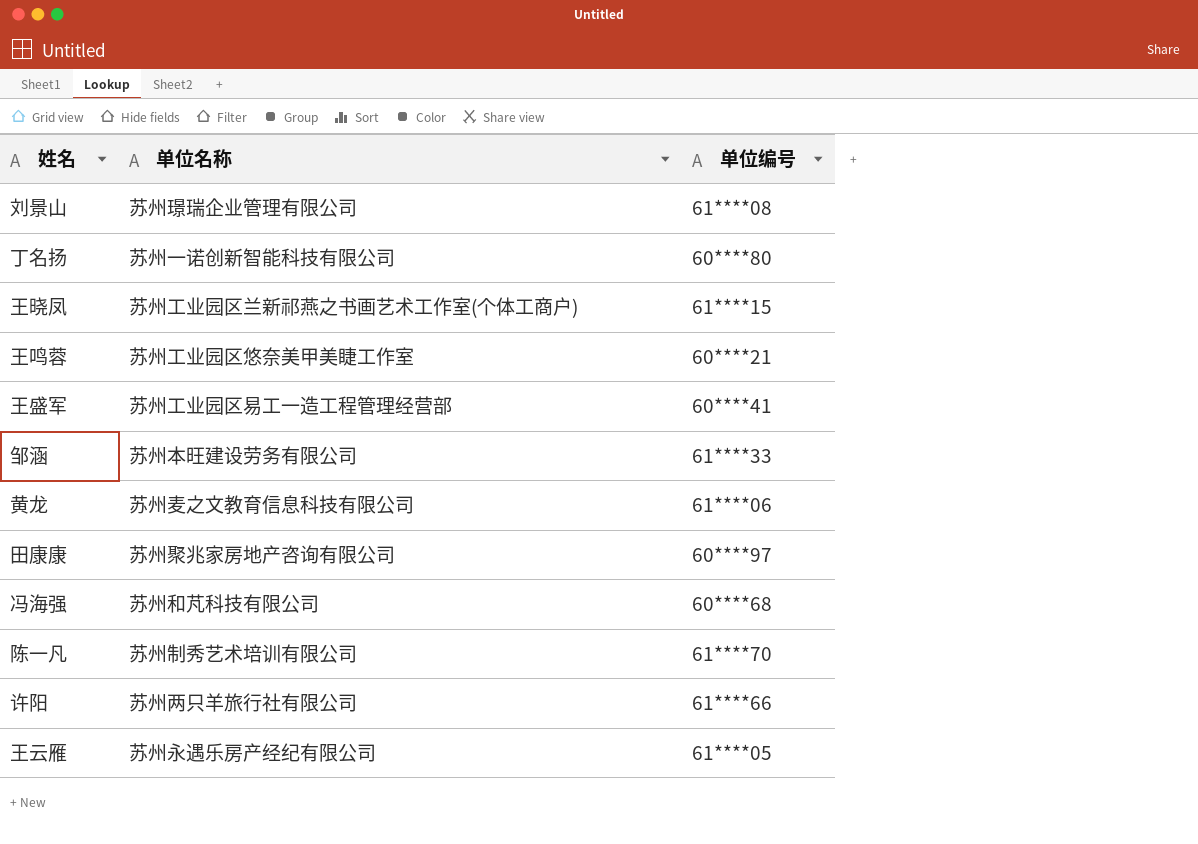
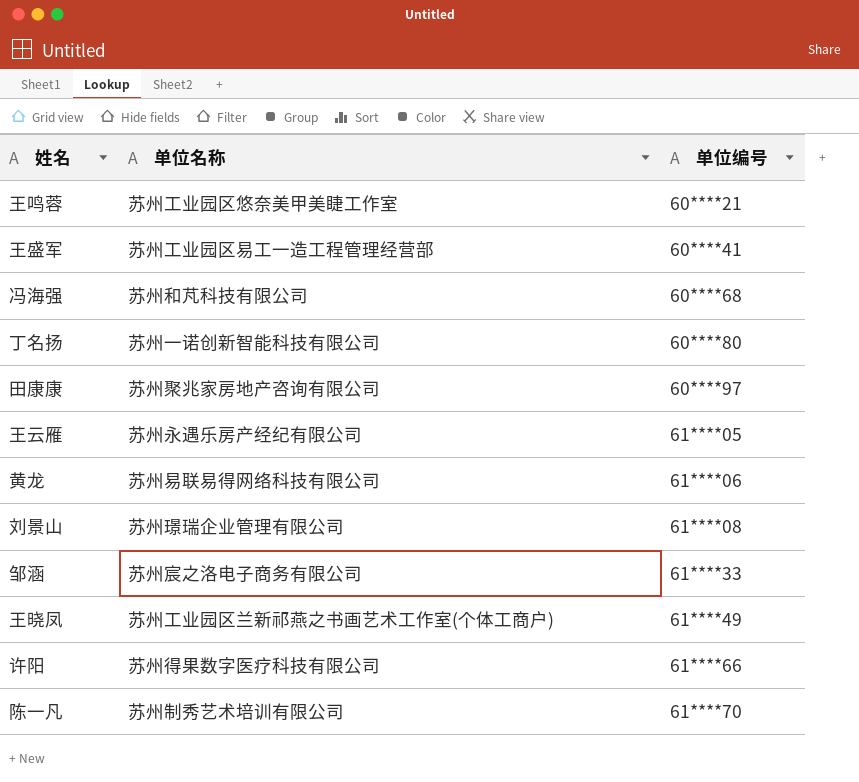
row order: none -> 单位编号 ascending
黄龙 | 单位名称: 苏州麦之文教育信息科技有限公司 -> 苏州易联易得网络科技有限公司
邹涵 | 单位名称: 苏州本旺建设劳务有限公司 -> 苏州宸之洛电子商务有限公司
王晓凤 | 单位编号: 61****15 -> 61****49
许阳 | 单位名称: 苏州两只羊旅行社有限公司 -> 苏州得果数字医疗科技有限公司

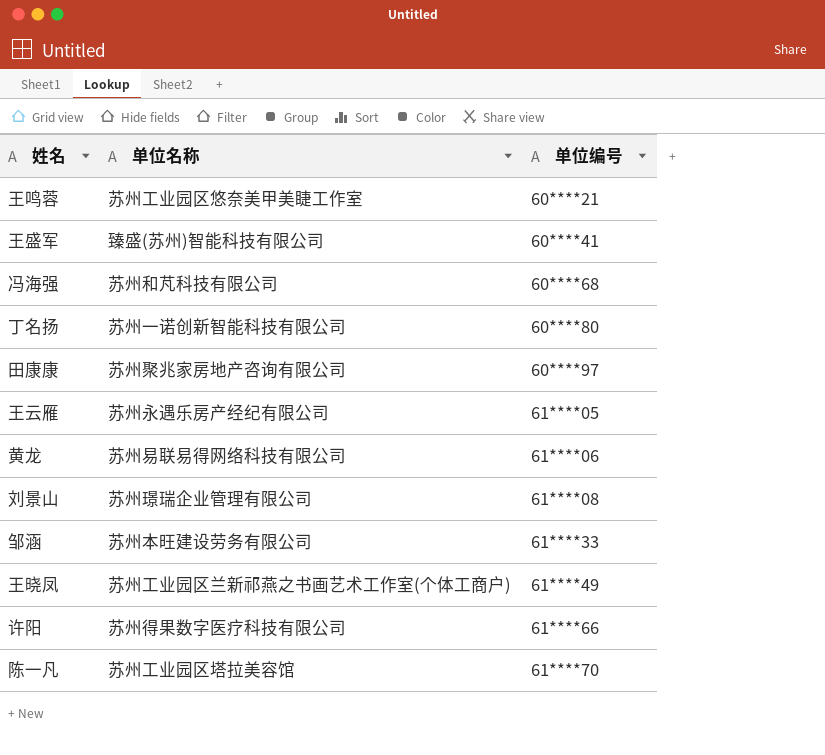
王盛军 | 单位名称: 苏州工业园区易工一造工程管理经营部 -> 臻盛(苏州)智能科技有限公司
邹涵 | 单位名称: 苏州宸之洛电子商务有限公司 -> 苏州本旺建设劳务有限公司
陈一凡 | 单位名称: 苏州制秀艺术培训有限公司 -> 苏州工业园区塔拉美容馆

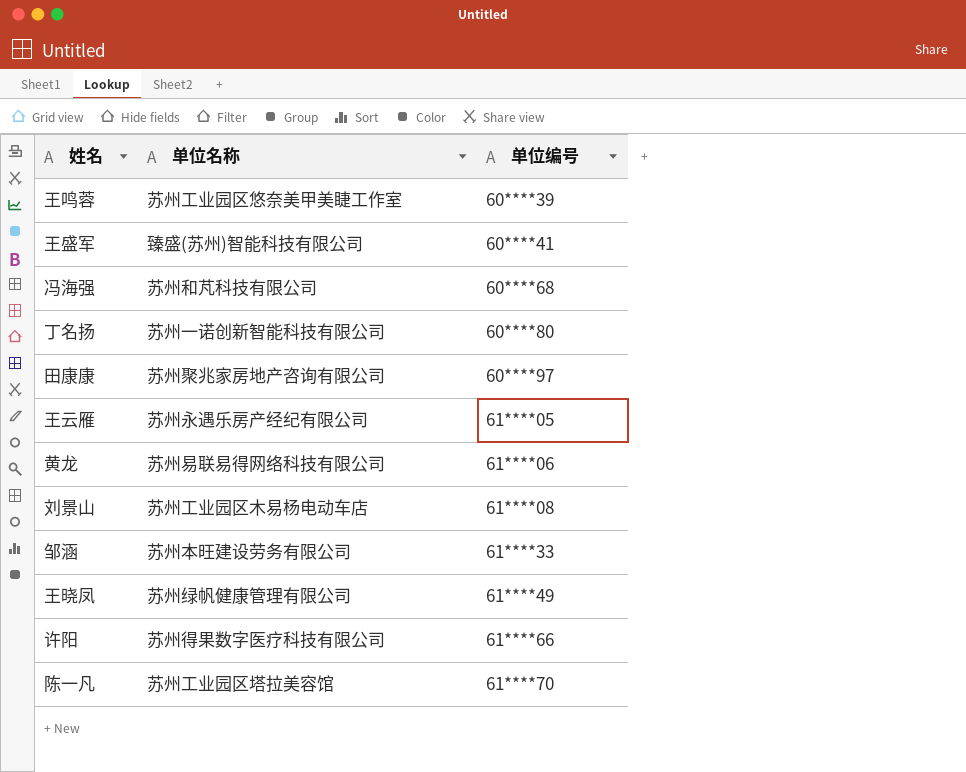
王鸣蓉 | 单位编号: 60****21 -> 60****39
刘景山 | 单位名称: 苏州璟瑞企业管理有限公司 -> 苏州工业园区木易杨电动车店
王晓凤 | 单位名称: 苏州工业园区兰新祁燕之书画艺术工作室(个体工商户) -> 苏州绿帆健康管理有限公司

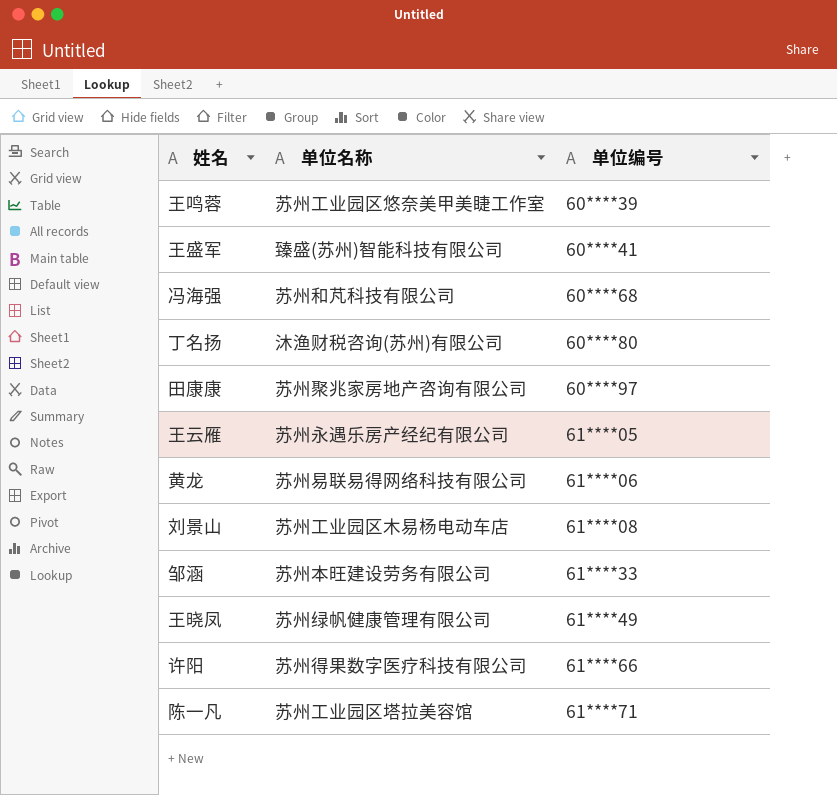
丁名扬 | 单位名称: 苏州一诺创新智能科技有限公司 -> 沐渔财税咨询(苏州)有限公司
陈一凡 | 单位编号: 61****70 -> 61****71

